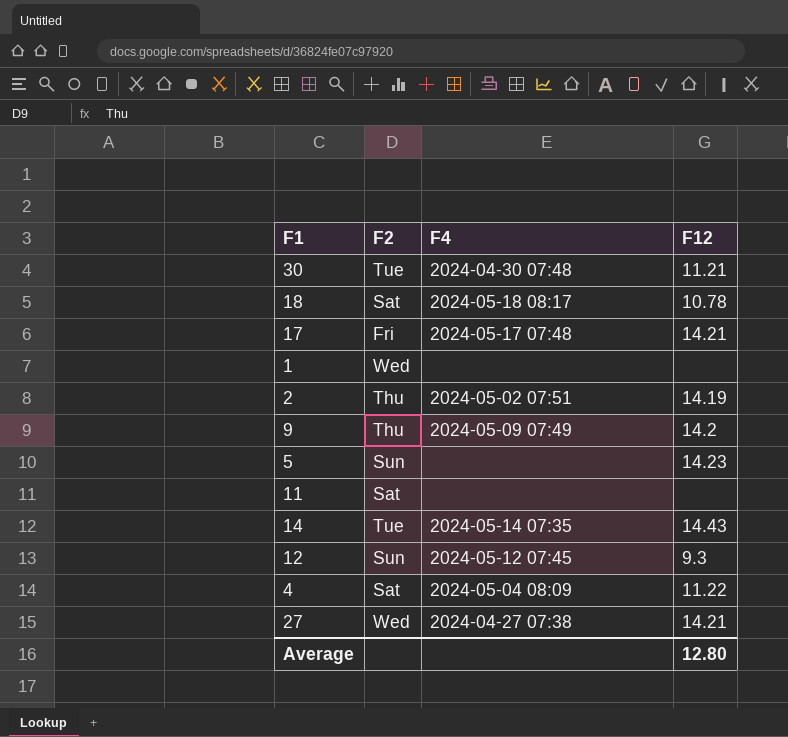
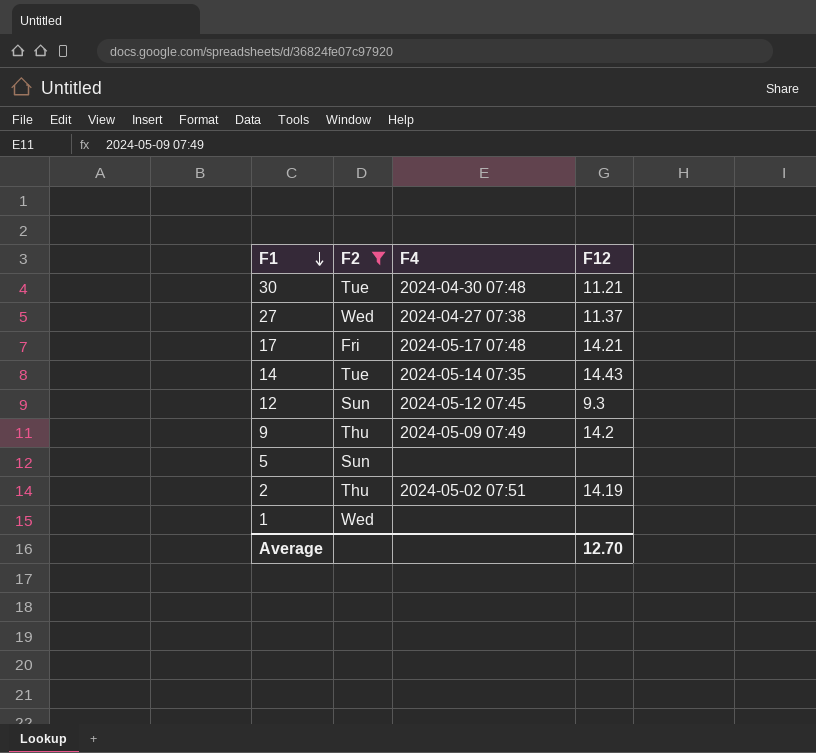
filter: none -> F2 != Sat
row order: none -> F1 descending
27 | F12: 14.21 -> 11.37
5 | F12: 14.23 -> none
Average | F12: 12.80 -> 12.70

